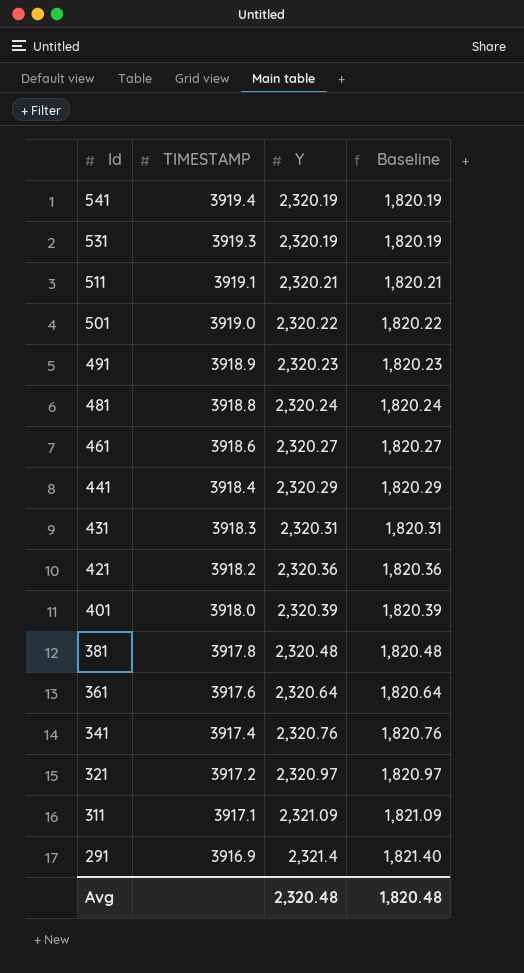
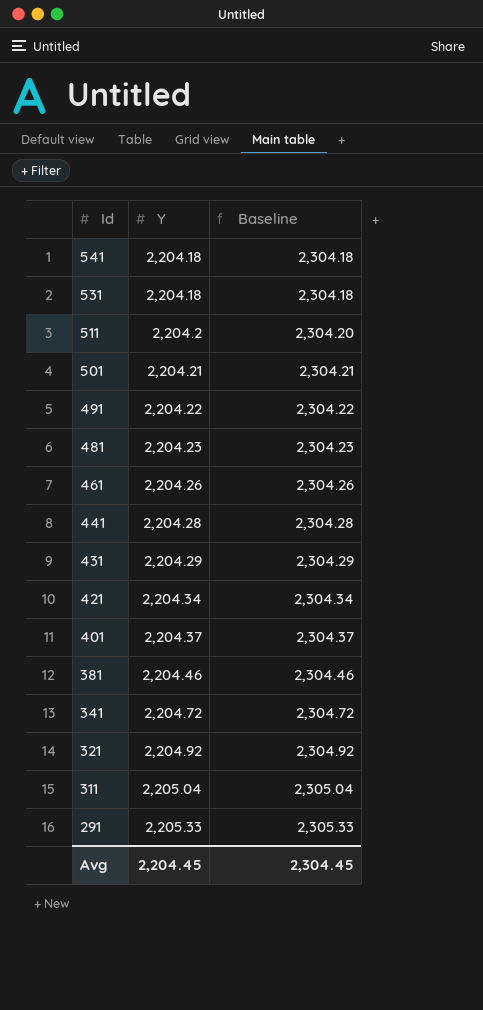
column TIMESTAMP | position: 2 -> none
column Baseline | formula: [Y] - 500 -> [Y] + 100
row 361: 3917.6 | 2,320.64 | 1,820.64 -> none
541 | Y: 2,320.19 -> 2,204.18
531 | Y: 2,320.19 -> 2,204.18
511 | Y: 2,320.21 -> 2,204.2
501 | Y: 2,320.22 -> 2,204.21
491 | Y: 2,320.23 -> 2,204.22
481 | Y: 2,320.24 -> 2,204.23
461 | Y: 2,320.27 -> 2,204.26
441 | Y: 2,320.29 -> 2,204.28
431 | Y: 2,320.31 -> 2,204.29
421 | Y: 2,320.36 -> 2,204.34
401 | Y: 2,320.39 -> 2,204.37
381 | Y: 2,320.48 -> 2,204.46
341 | Y: 2,320.76 -> 2,204.72
321 | Y: 2,320.97 -> 2,204.92
311 | Y: 2,321.09 -> 2,205.04
291 | Y: 2,321.4 -> 2,205.33
Avg | Y: 2,320.48 -> 2,204.45
Avg | Baseline: 1,820.48 -> 2,304.45

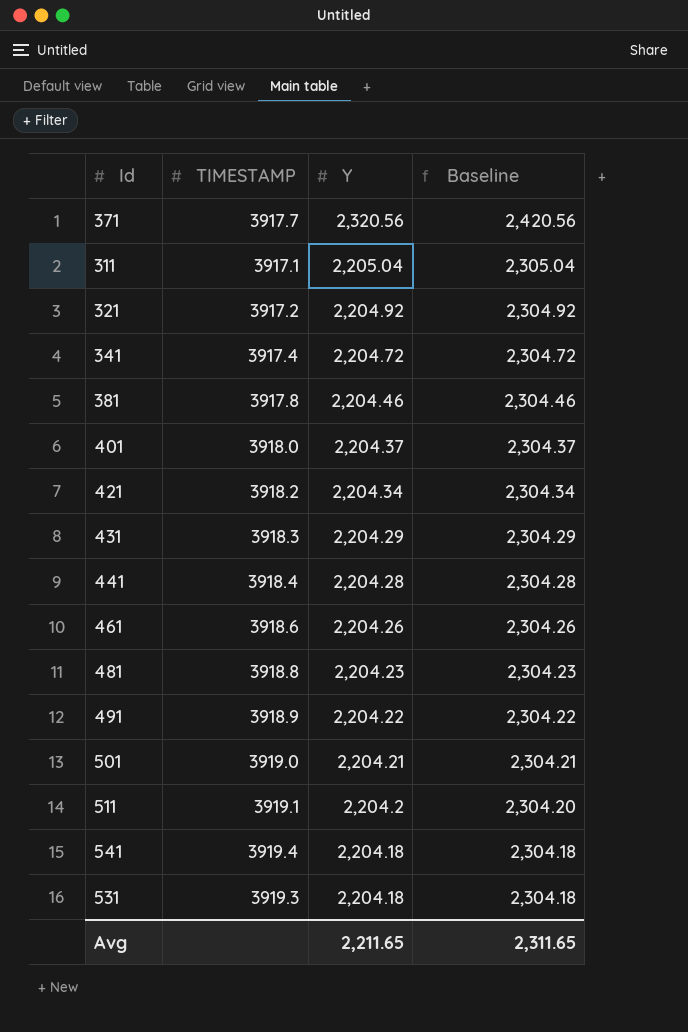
row order: Id descending -> Y descending
column TIMESTAMP | position: none -> 2
row 291: 2,205.33 | 2,305.33 -> none
row 371: none -> 3917.7 | 2,320.56 | 2,420.56
Avg | Y: 2,204.45 -> 2,211.65
Avg | Baseline: 2,304.45 -> 2,311.65

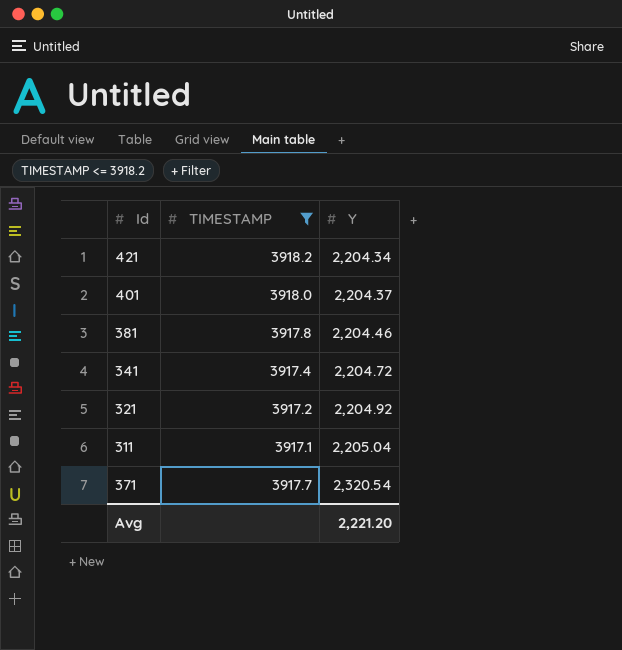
filter: none -> TIMESTAMP <= 3918.2
row order: Y descending -> Y ascending
column Baseline | formula: [Y] + 100 -> none
371 | Y: 2,320.56 -> 2,320.54
Avg | Y: 2,211.65 -> 2,221.20

